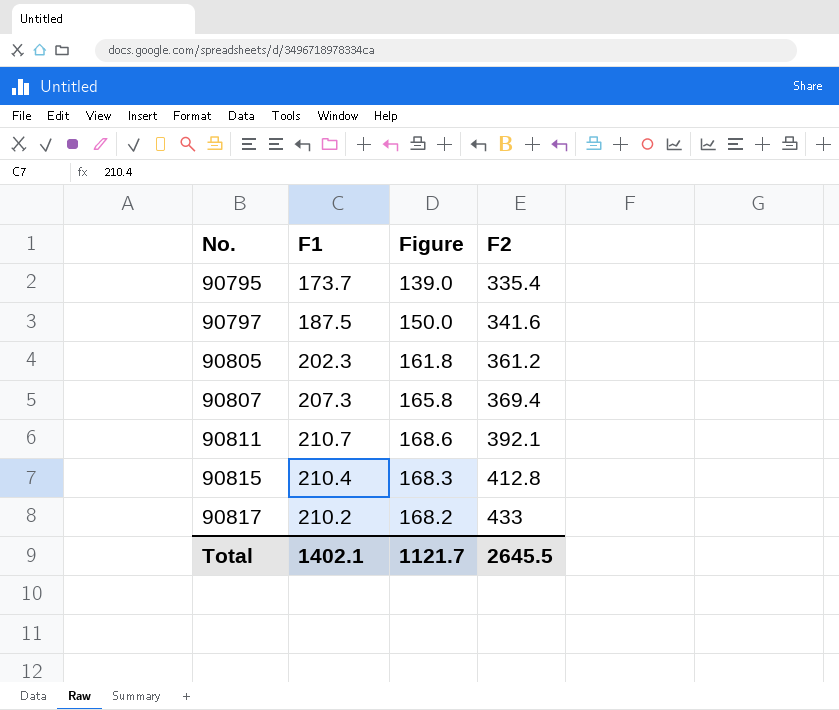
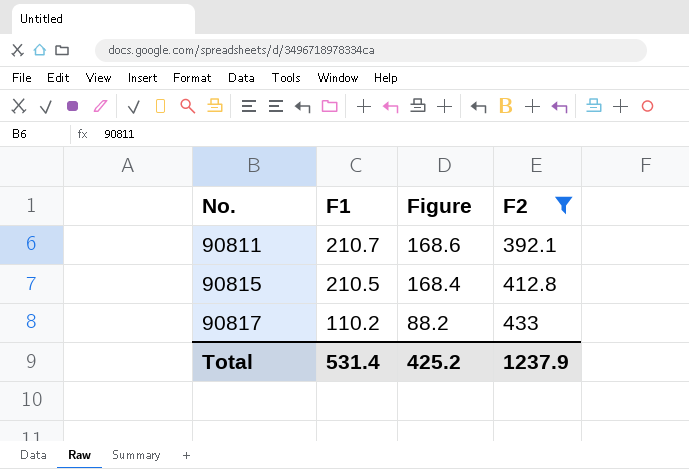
filter: none -> F2 >= 392.1
90815 | F1: 210.4 -> 210.5
90815 | Figure: 168.3 -> 168.4
90817 | F1: 210.2 -> 110.2
90817 | Figure: 168.2 -> 88.2
Total | F1: 1402.1 -> 531.4
Total | Figure: 1121.7 -> 425.2
Total | F2: 2645.5 -> 1237.9

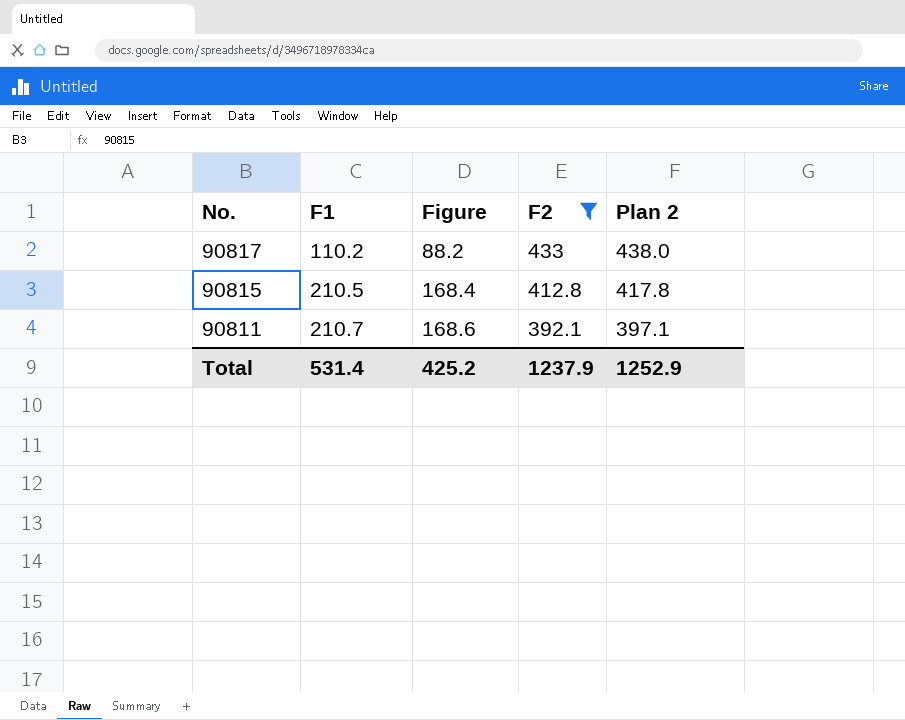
row order: No. ascending -> No. descending
column Plan 2 | formula: none -> [F2] + 5

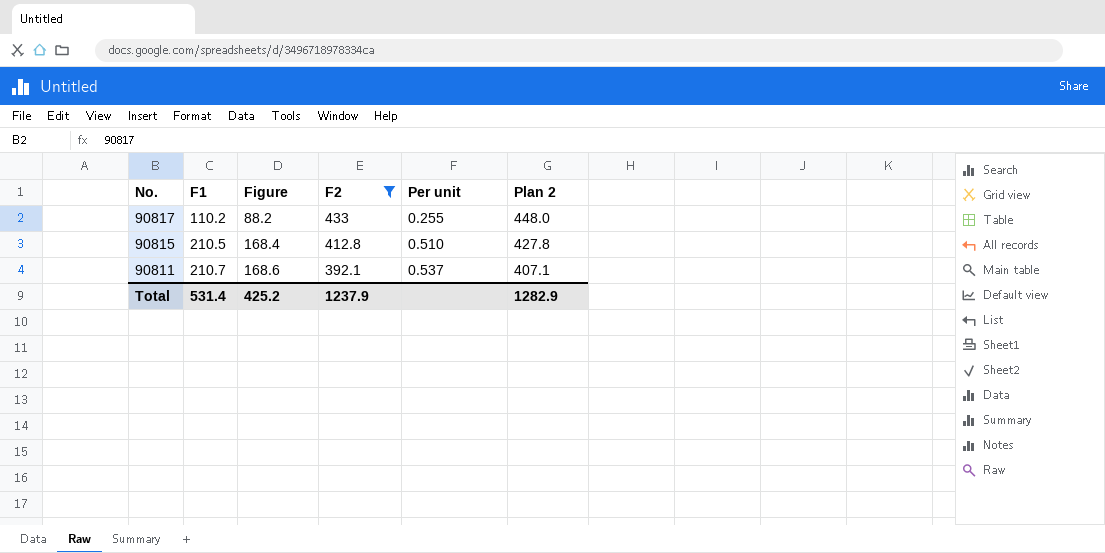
column Per unit | formula: none -> [F1] / [F2]
column Plan 2 | formula: [F2] + 5 -> [F2] + 15
Total | Plan 2: 1252.9 -> 1282.9

